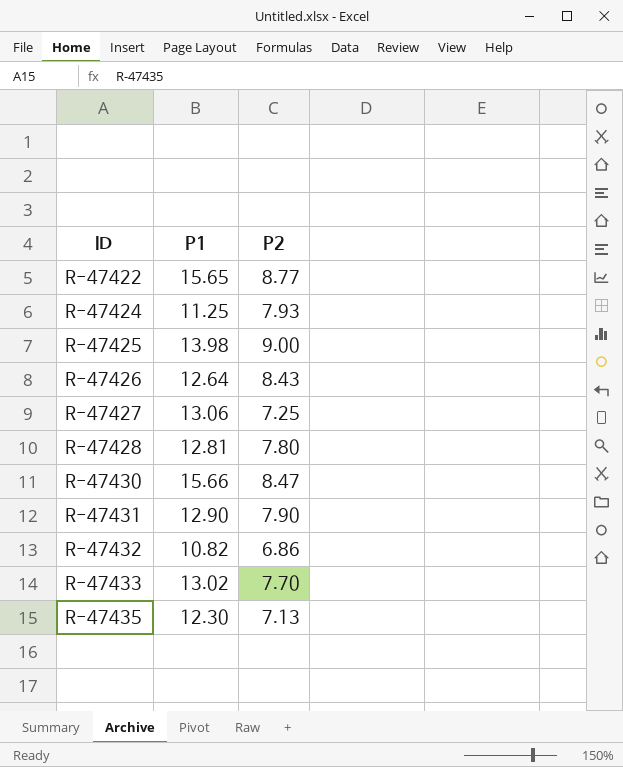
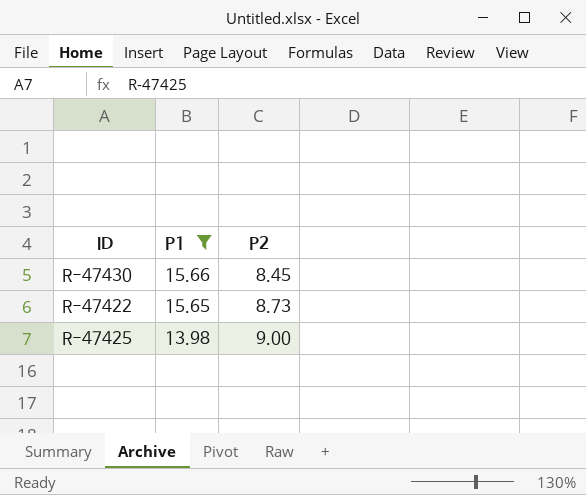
filter: none -> P1 >= 13.98
row order: ID ascending -> P1 descending
R-47430 | P2: 8.47 -> 8.45
R-47422 | P2: 8.77 -> 8.73

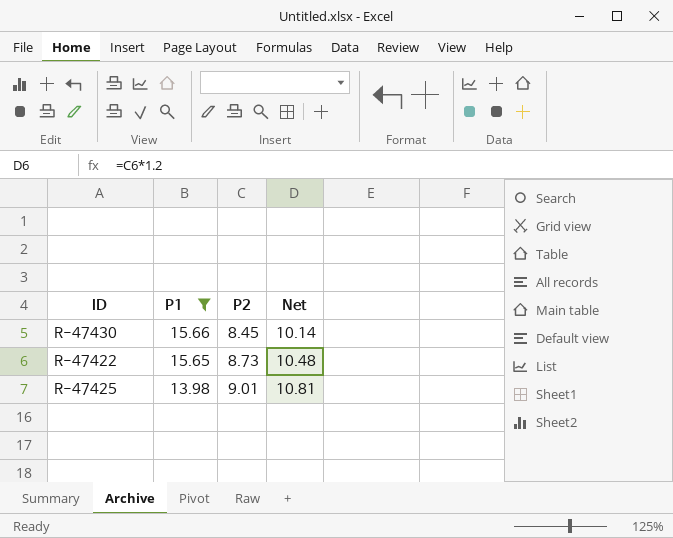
column Net | formula: none -> [P2] * 1.2
R-47425 | P2: 9.00 -> 9.01

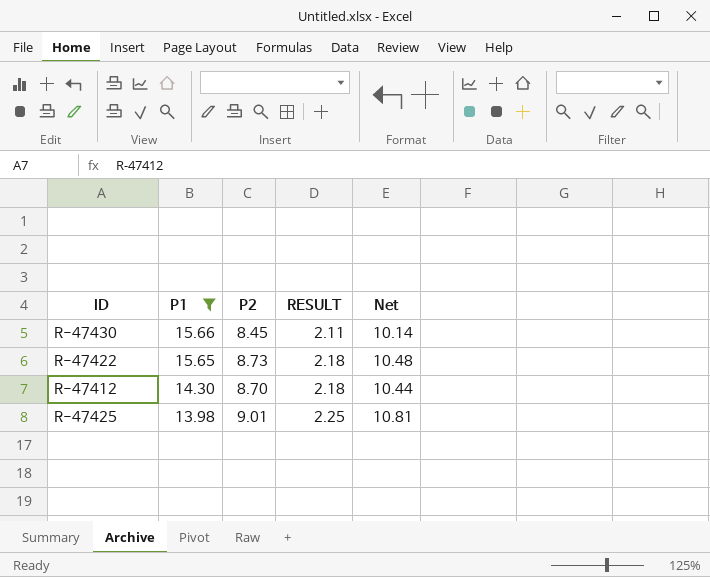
column RESULT | formula: none -> [P2] * 0.25
row R-47412: none -> 14.30 | 8.70 | 2.18 | 10.44

